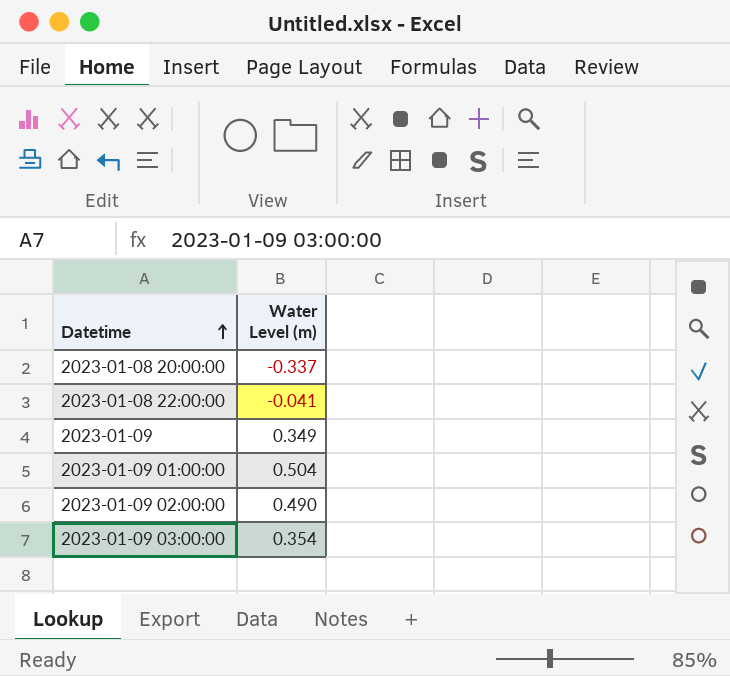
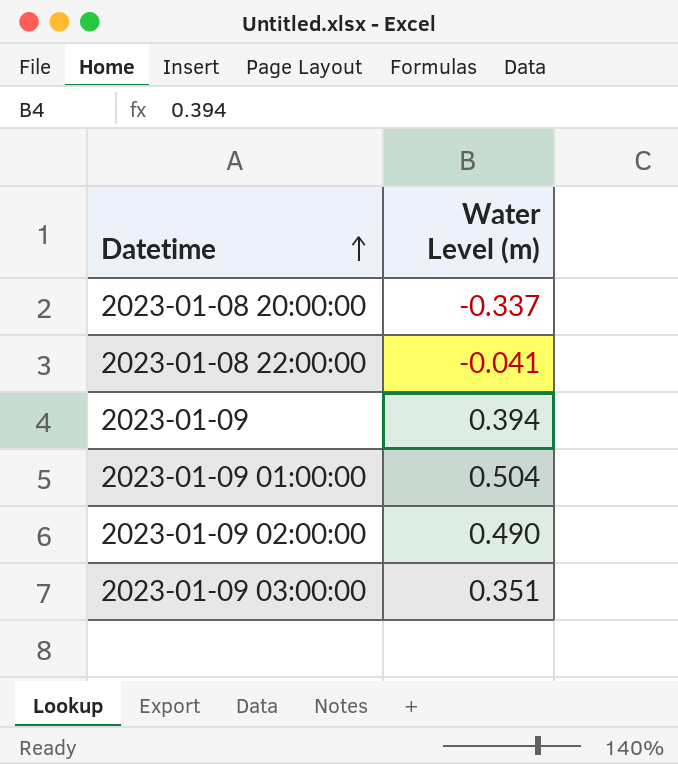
2023-01-09 | Water Level (m): 0.349 -> 0.394
2023-01-09 03:00:00 | Water Level (m): 0.354 -> 0.351

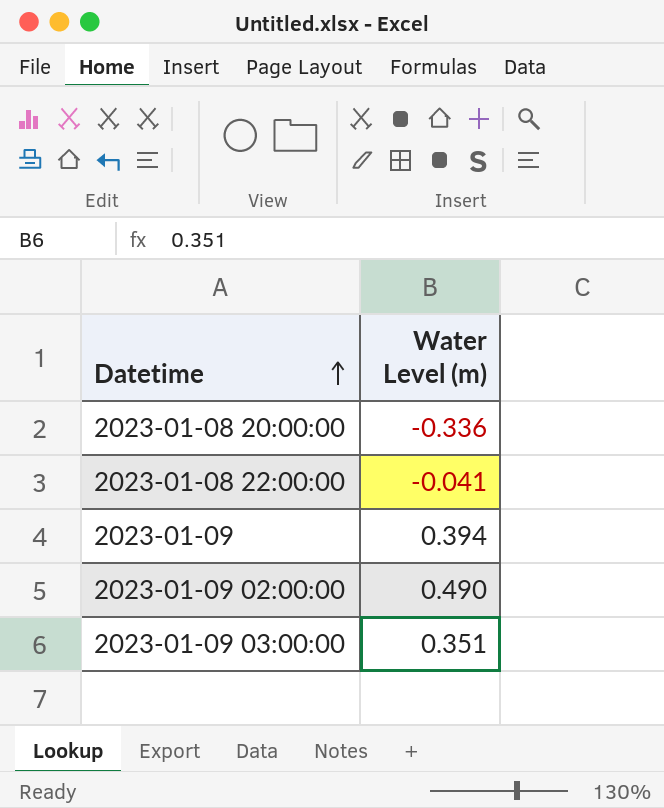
row 2023-01-09 01:00:00: 0.504 -> none
2023-01-08 20:00:00 | Water Level (m): -0.337 -> -0.336

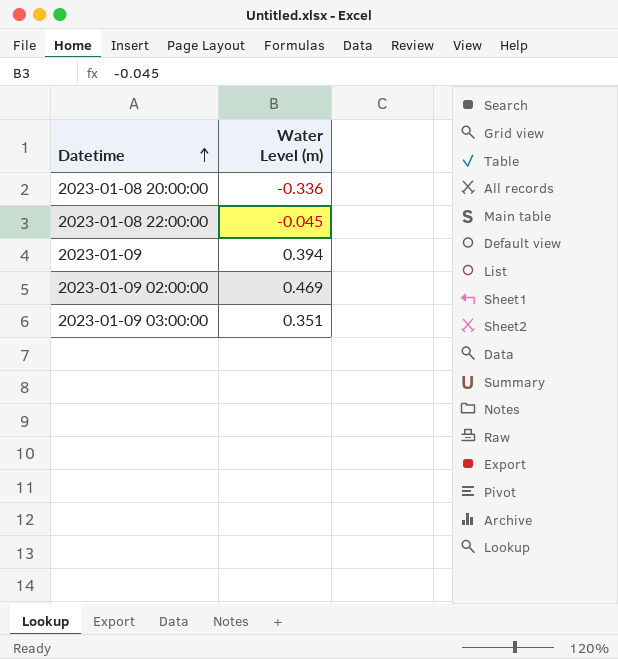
2023-01-08 22:00:00 | Water Level (m): -0.041 -> -0.045
2023-01-09 02:00:00 | Water Level (m): 0.490 -> 0.469

